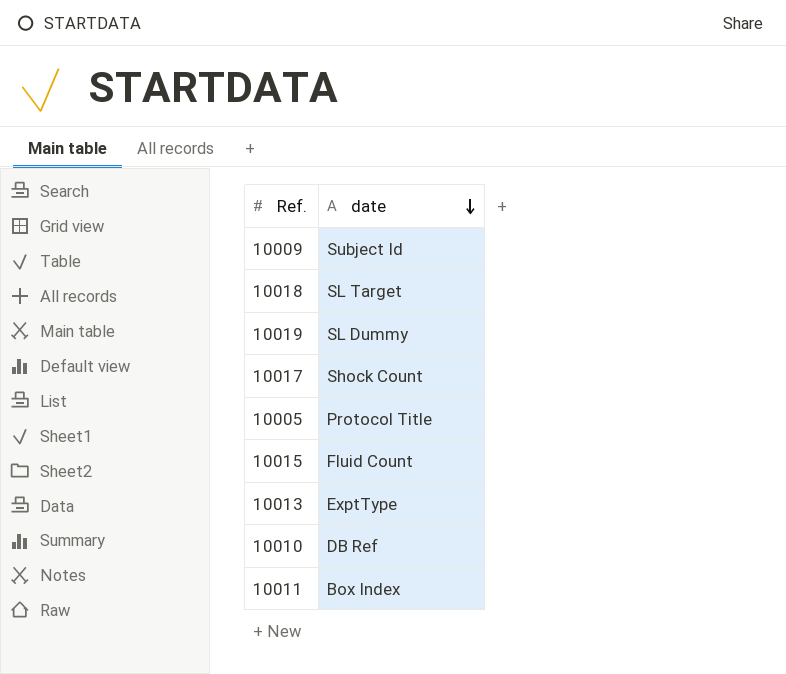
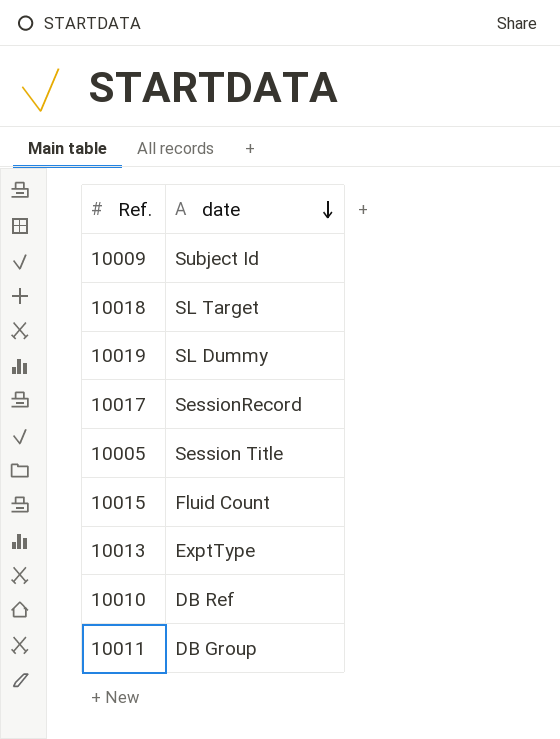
10017 | date: Shock Count -> SessionRecord
10005 | date: Protocol Title -> Session Title
10011 | date: Box Index -> DB Group

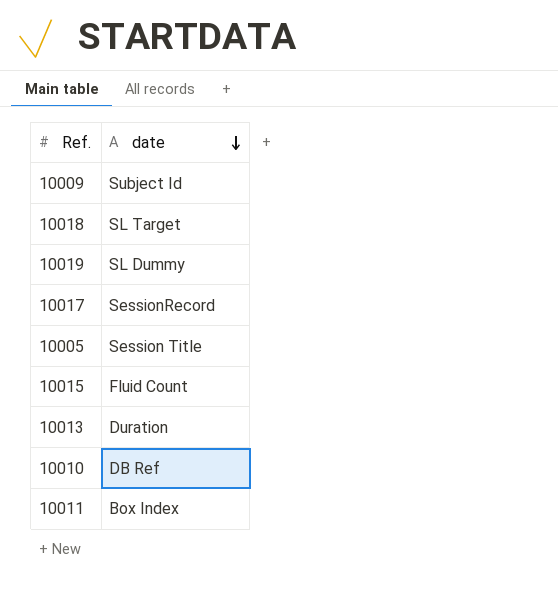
10013 | date: ExptType -> Duration
10011 | date: DB Group -> Box Index

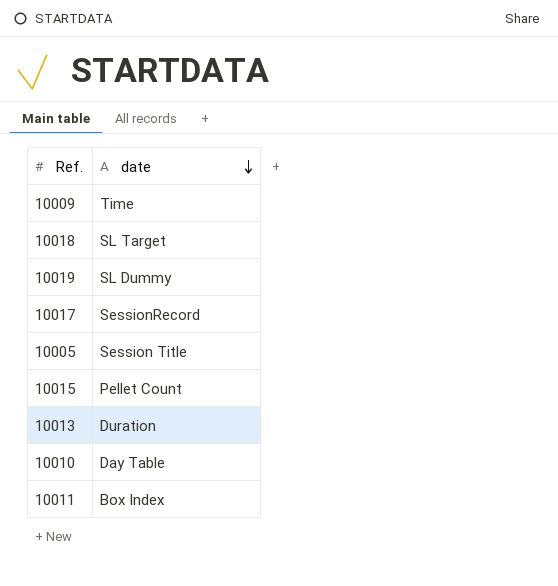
10009 | date: Subject Id -> Time
10015 | date: Fluid Count -> Pellet Count
10010 | date: DB Ref -> Day Table

